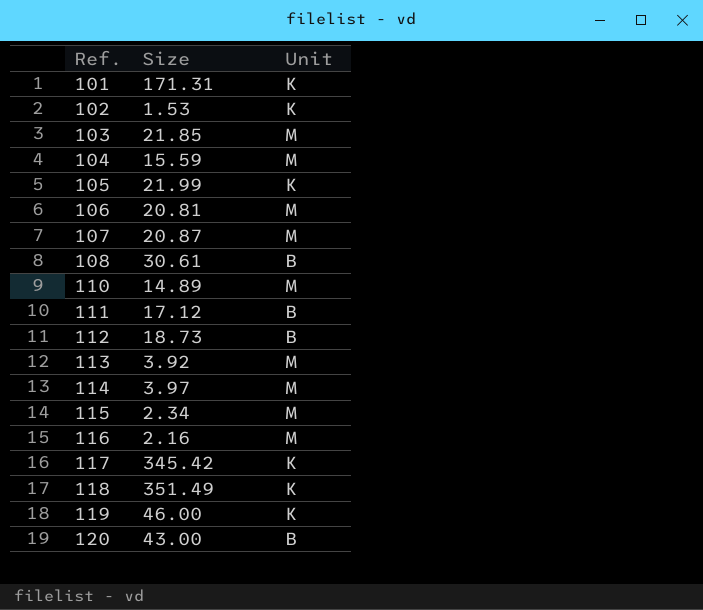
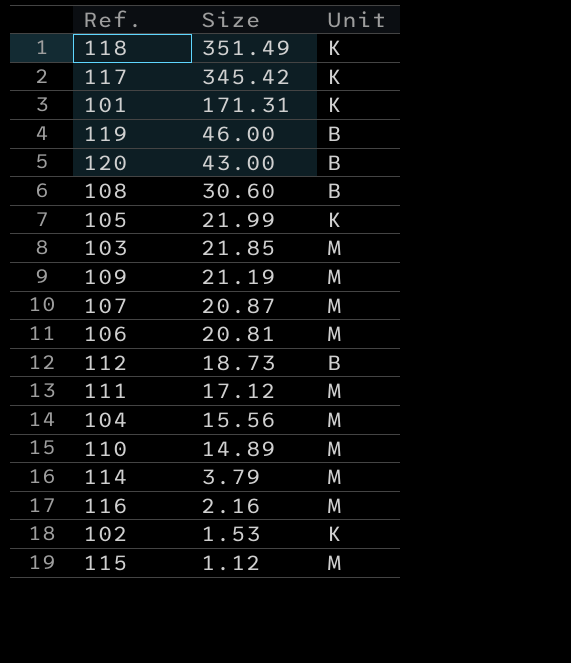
row order: Ref. ascending -> Size descending
row 113: 3.92 | M -> none
119 | Unit: K -> B
108 | Size: 30.61 -> 30.60
row 109: none -> 21.19 | M
111 | Unit: B -> M
104 | Size: 15.59 -> 15.56
114 | Size: 3.97 -> 3.79
115 | Size: 2.34 -> 1.12

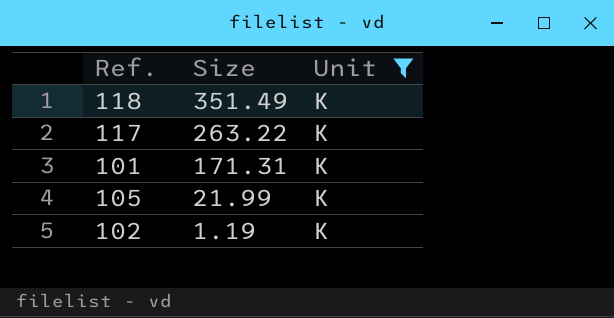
filter: none -> Unit = K
117 | Size: 345.42 -> 263.22
102 | Size: 1.53 -> 1.19

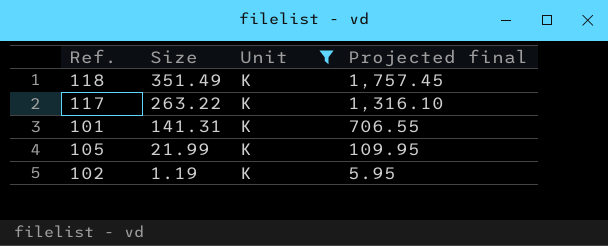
column Projected final | formula: none -> [Size] * 5
101 | Size: 171.31 -> 141.31

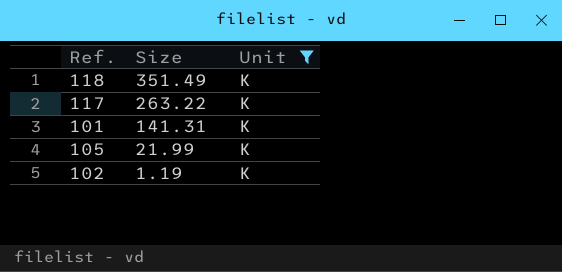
column Projected final | formula: [Size] * 5 -> none

